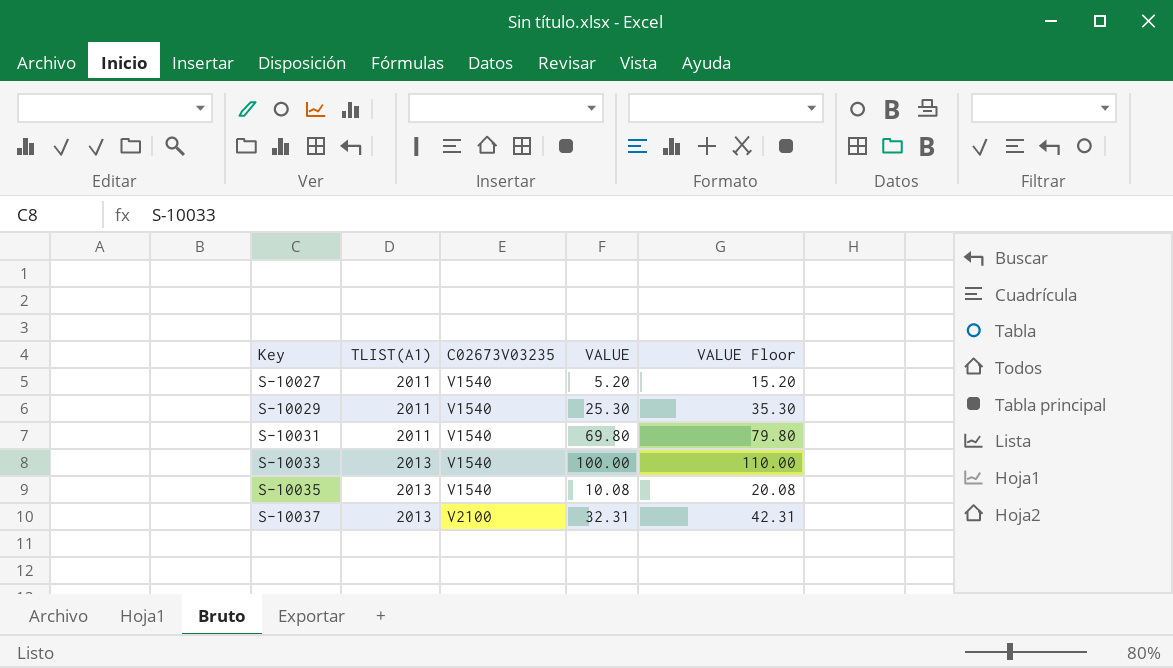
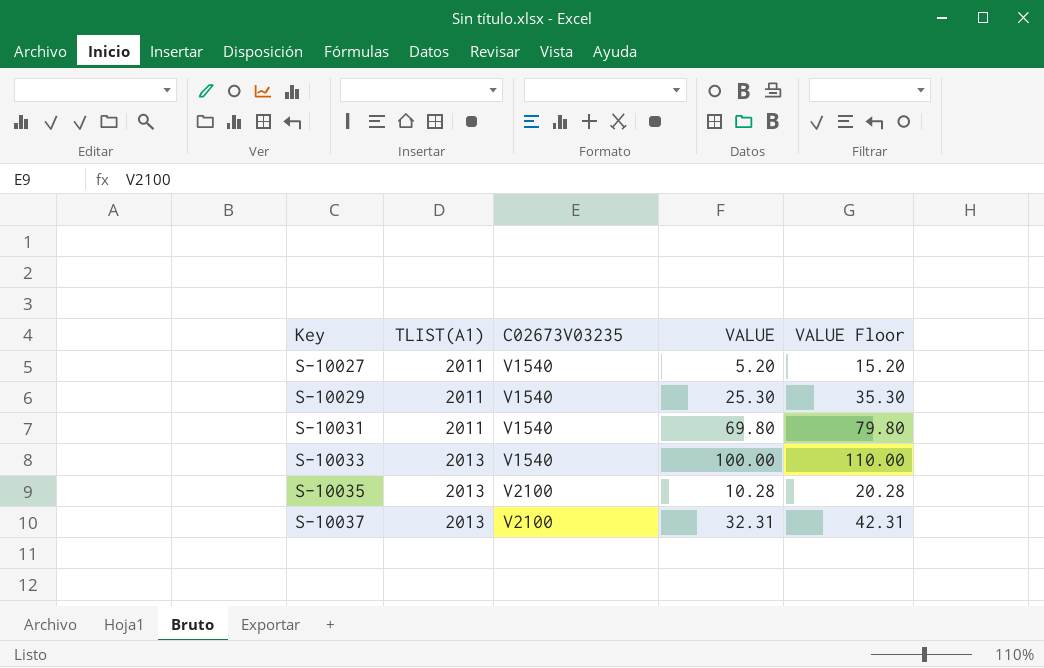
S-10035 | C02673V03235: V1540 -> V2100
S-10035 | VALUE: 10.08 -> 10.28
S-10035 | VALUE Floor: 20.08 -> 20.28

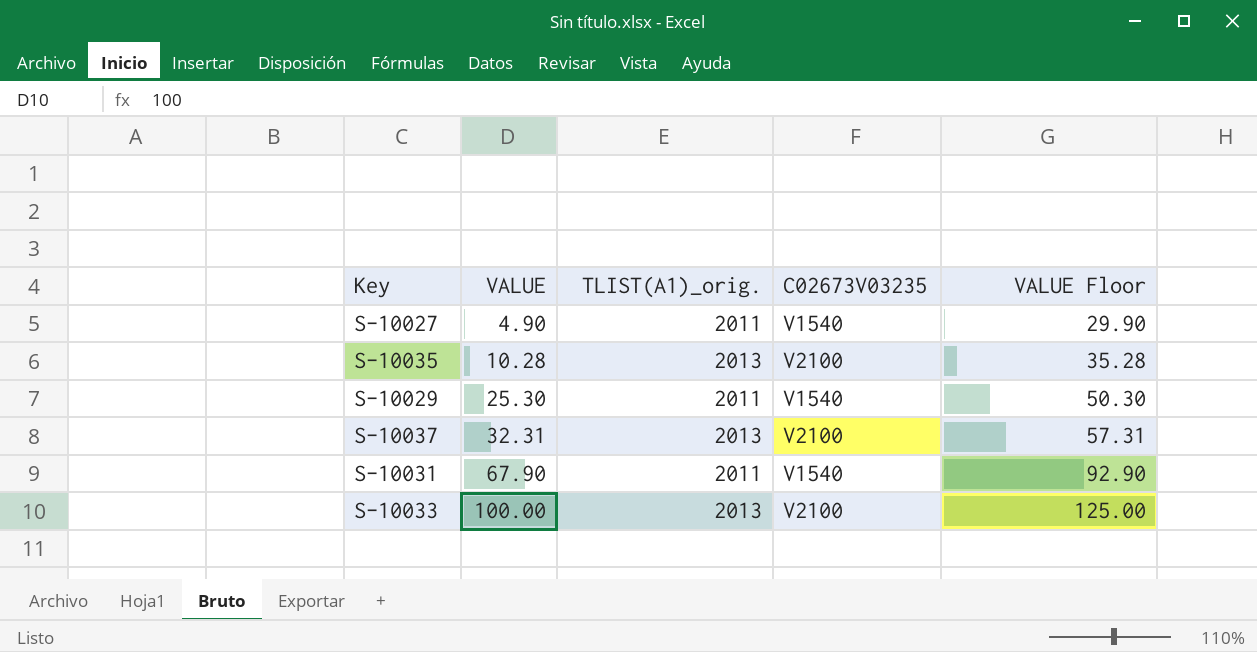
row order: Key ascending -> VALUE ascending
column VALUE | position: 4 -> 2
column name: TLIST(A1) -> TLIST(A1)_orig.
column VALUE Floor | formula: [VALUE] + 10 -> [VALUE] + 25
S-10027 | VALUE: 5.20 -> 4.90
S-10031 | VALUE: 69.80 -> 67.90
S-10033 | C02673V03235: V1540 -> V2100

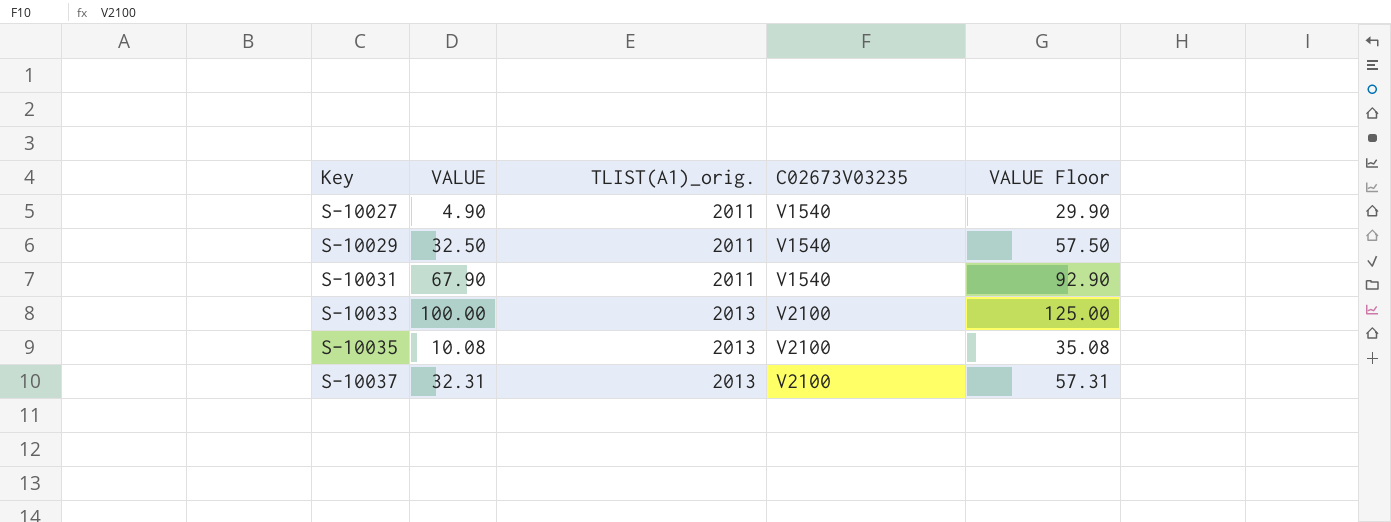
row order: VALUE ascending -> Key ascending
S-10029 | VALUE: 25.30 -> 32.50
S-10029 | VALUE Floor: 50.30 -> 57.50
S-10035 | VALUE: 10.28 -> 10.08
S-10035 | VALUE Floor: 35.28 -> 35.08

